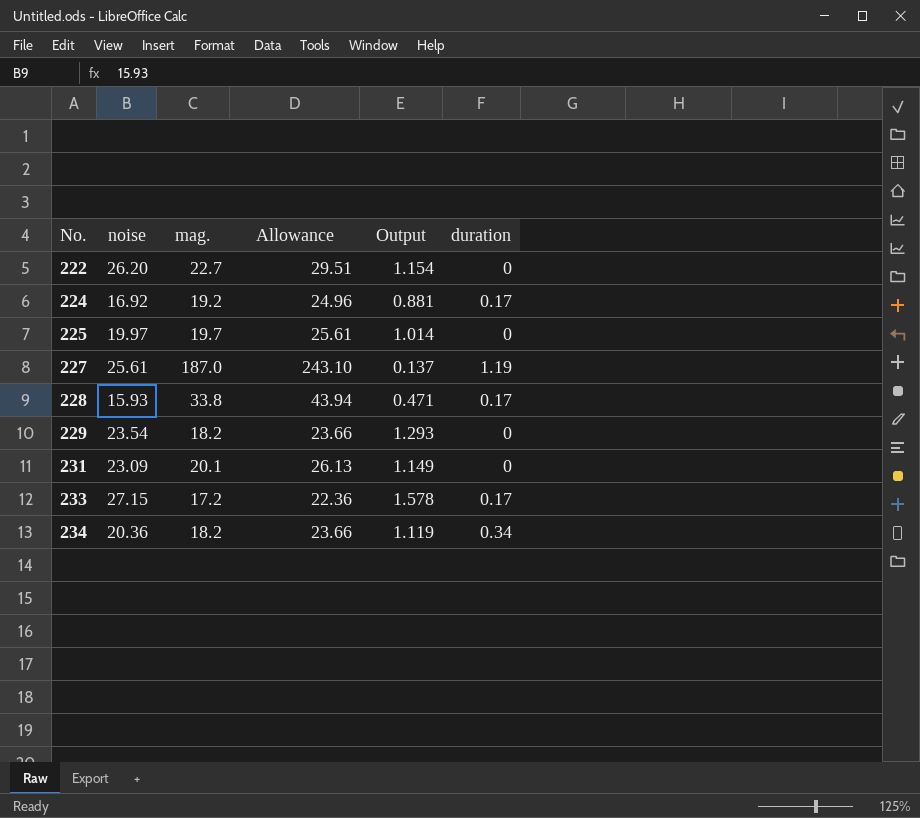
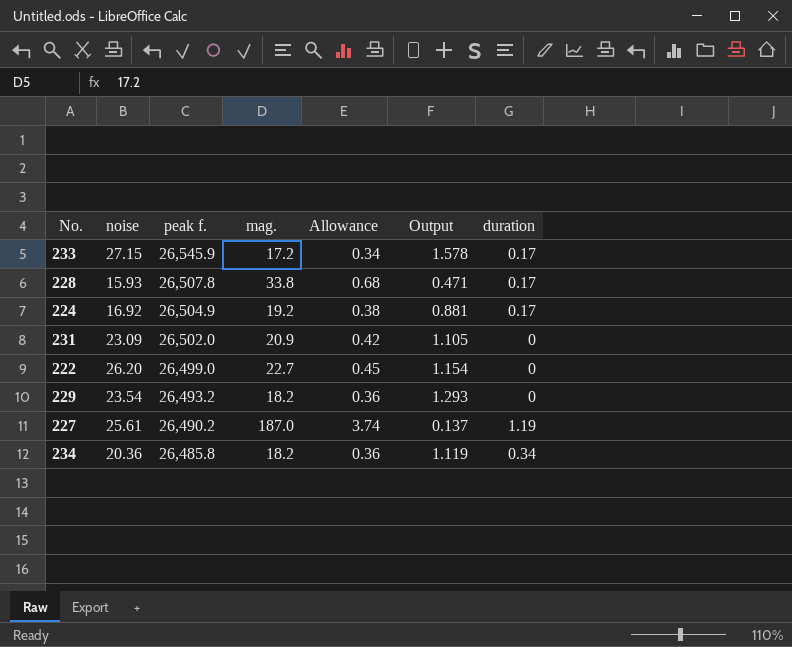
row order: No. ascending -> peak f. descending
column peak f. | position: none -> 3
column Allowance | formula: [mag.] * 1.3 -> [mag.] * 0.02
row 225: 19.97 | 19.7 | 25.61 | 1.014 | 0 -> none
231 | mag.: 20.1 -> 20.9
231 | Output: 1.149 -> 1.105

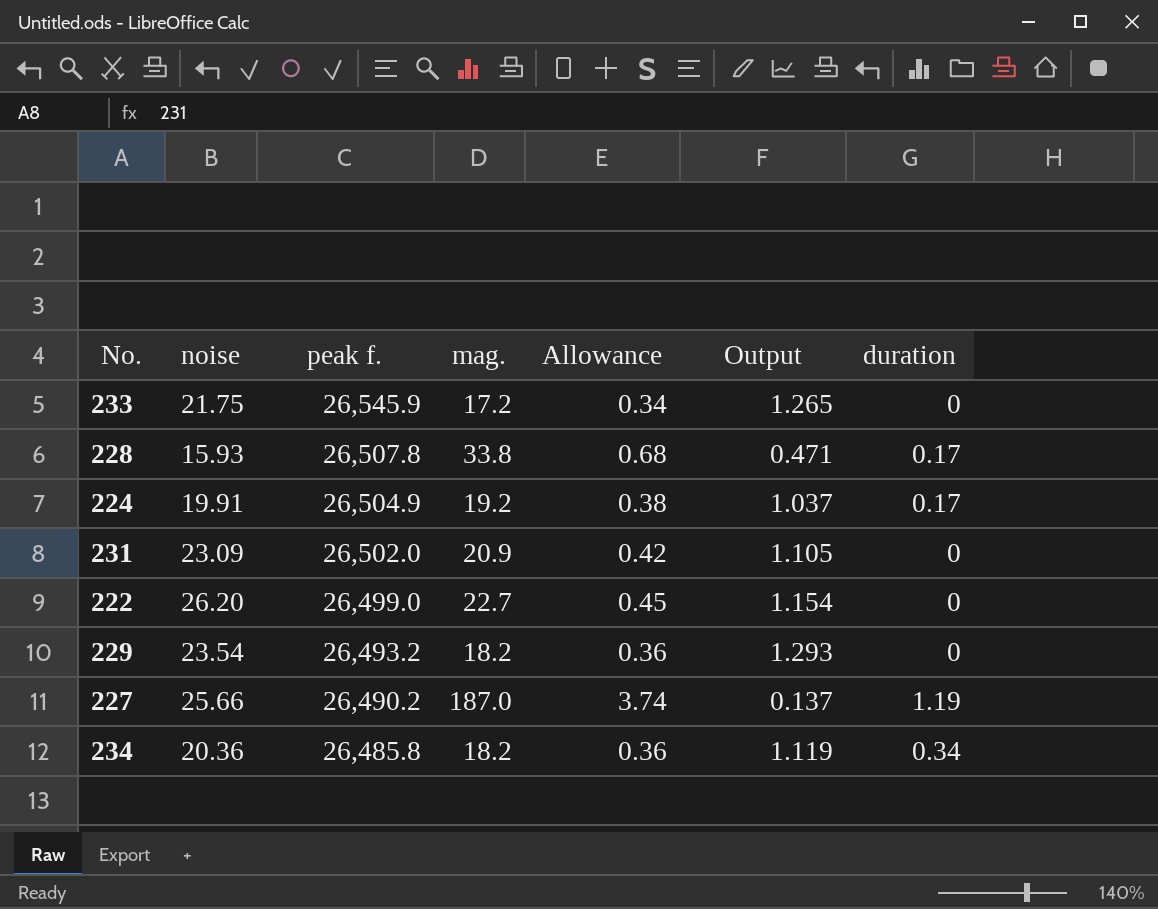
233 | noise: 27.15 -> 21.75
233 | Output: 1.578 -> 1.265
233 | duration: 0.17 -> 0
224 | noise: 16.92 -> 19.91
224 | Output: 0.881 -> 1.037
227 | noise: 25.61 -> 25.66

